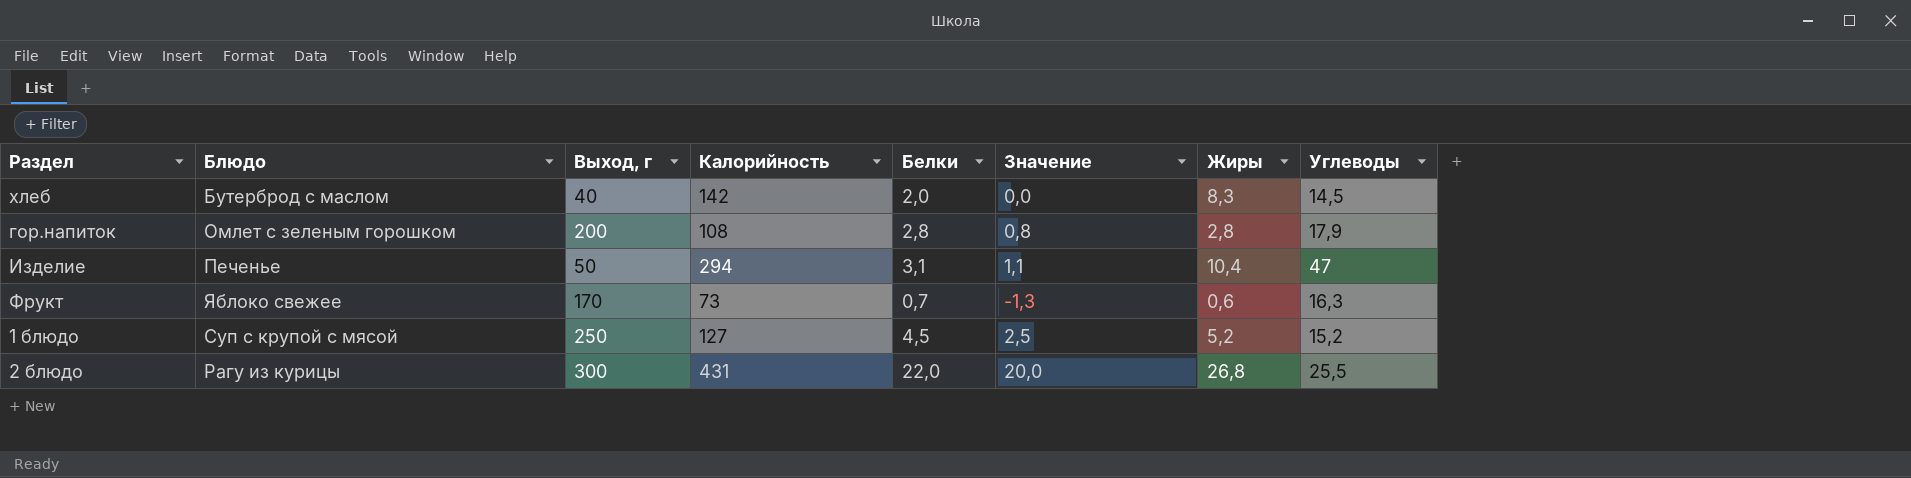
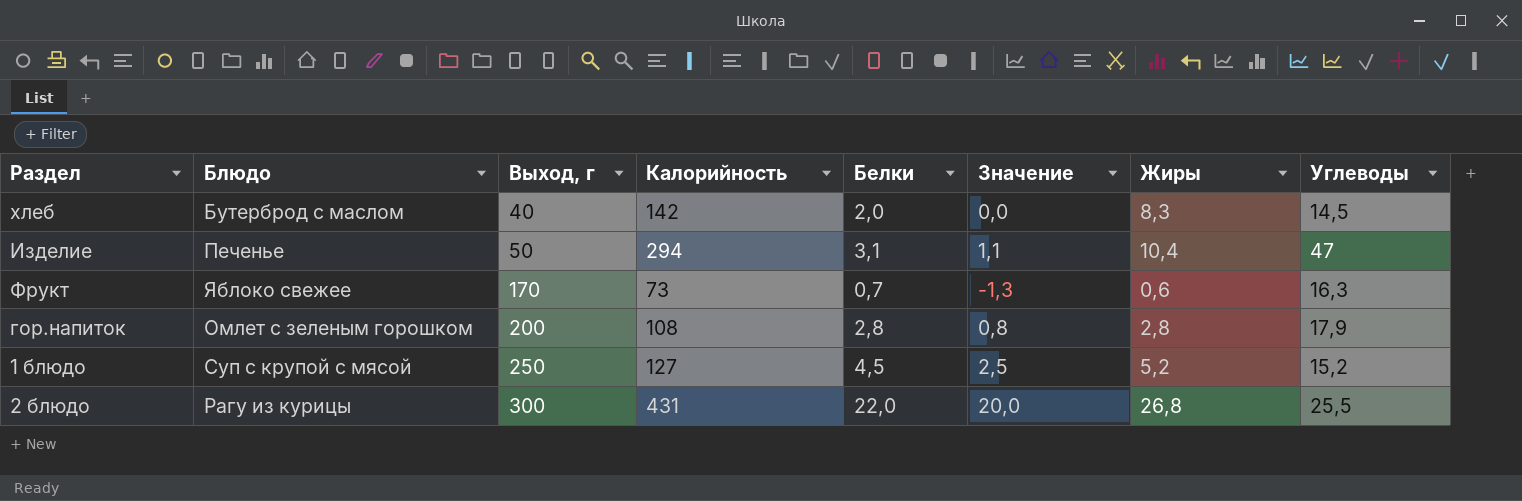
row order: none -> Выход, г ascending

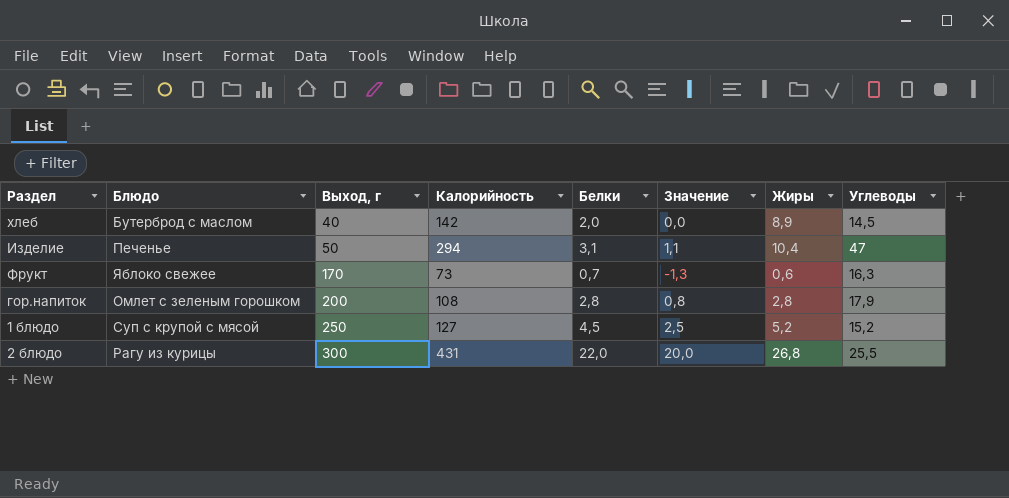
хлеб | Жиры: 8,3 -> 8,9

